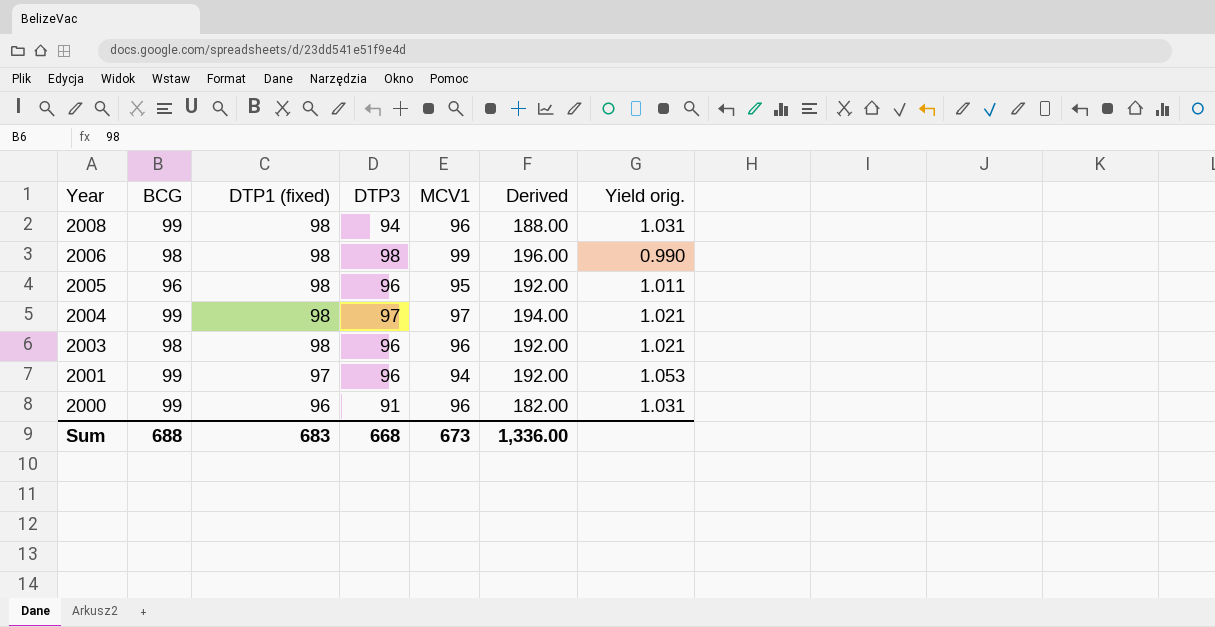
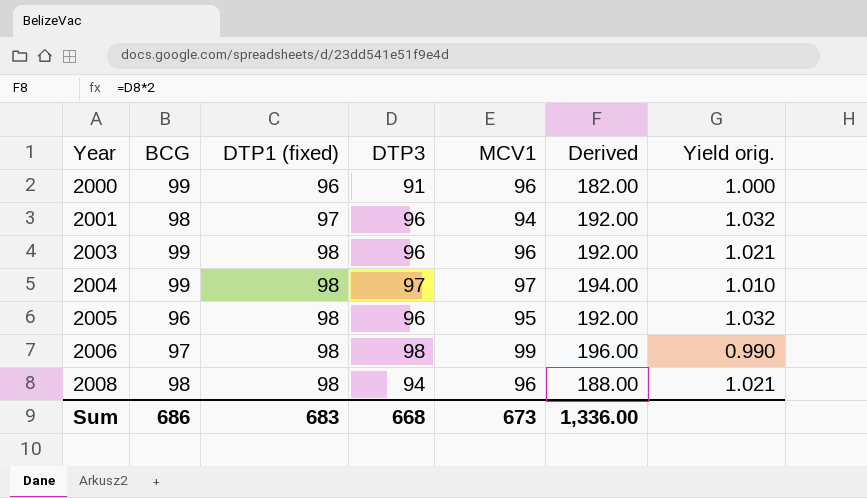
row order: Year descending -> Year ascending
column Yield orig. | formula: [BCG] / [MCV1] -> [DTP1 (fixed)] / [MCV1]
2001 | BCG: 99 -> 98
2003 | BCG: 98 -> 99
2006 | BCG: 98 -> 97
2008 | BCG: 99 -> 98
Sum | BCG: 688 -> 686

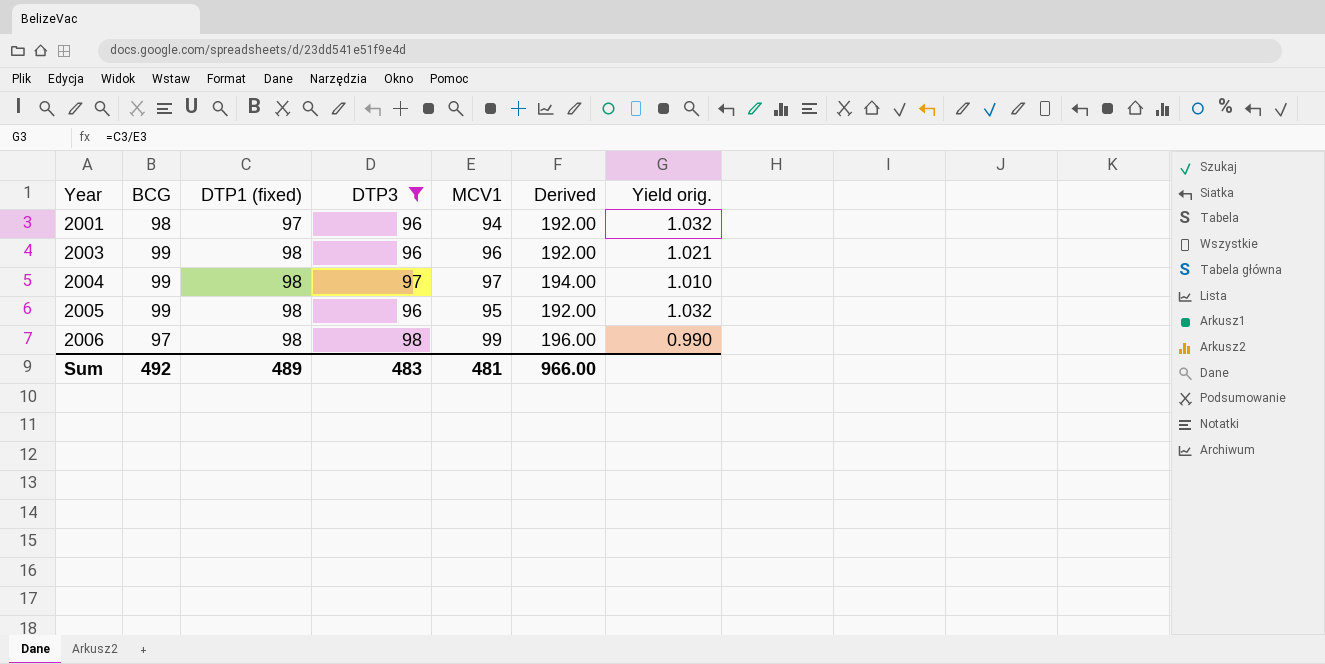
filter: none -> DTP3 >= 96
2005 | BCG: 96 -> 99
Sum | BCG: 686 -> 492
Sum | DTP1 (fixed): 683 -> 489
Sum | DTP3: 668 -> 483
Sum | MCV1: 673 -> 481
Sum | Derived: 1,336.00 -> 966.00

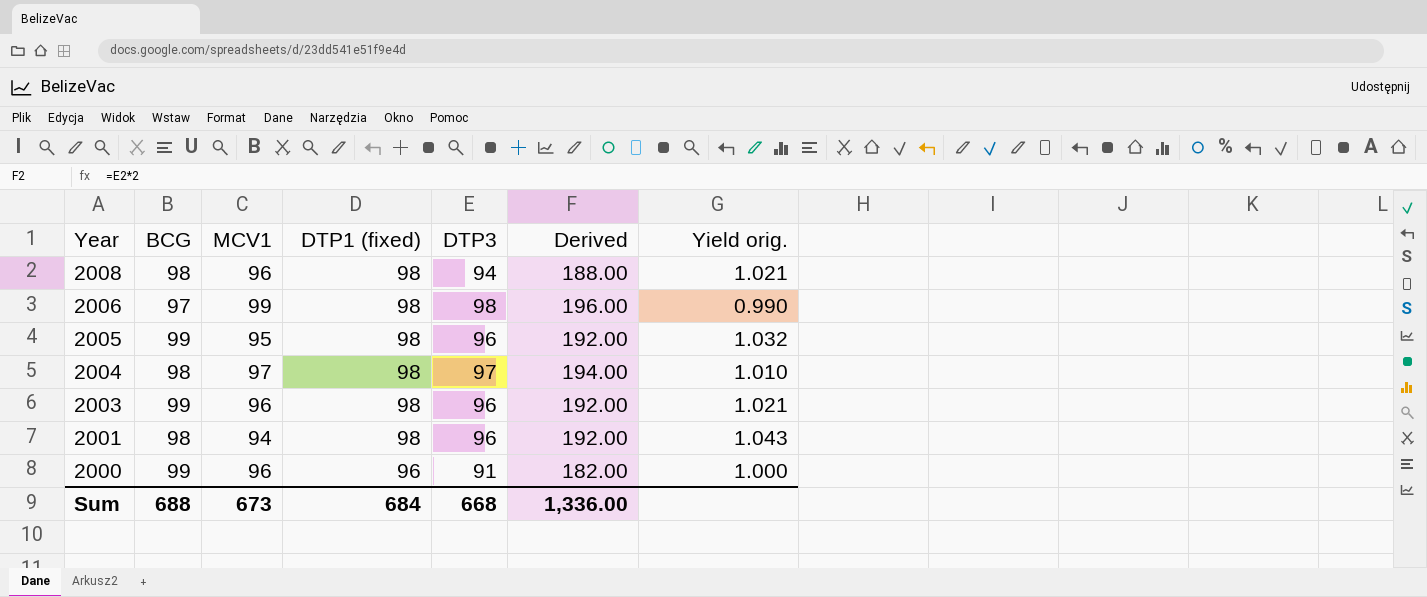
filter: DTP3 >= 96 -> none
row order: Year ascending -> Year descending
column MCV1 | position: 5 -> 3
2004 | BCG: 99 -> 98
2001 | DTP1 (fixed): 97 -> 98
2001 | Yield orig.: 1.032 -> 1.043
Sum | BCG: 492 -> 688
Sum | MCV1: 481 -> 673
Sum | DTP1 (fixed): 489 -> 684
Sum | DTP3: 483 -> 668
Sum | Derived: 966.00 -> 1,336.00

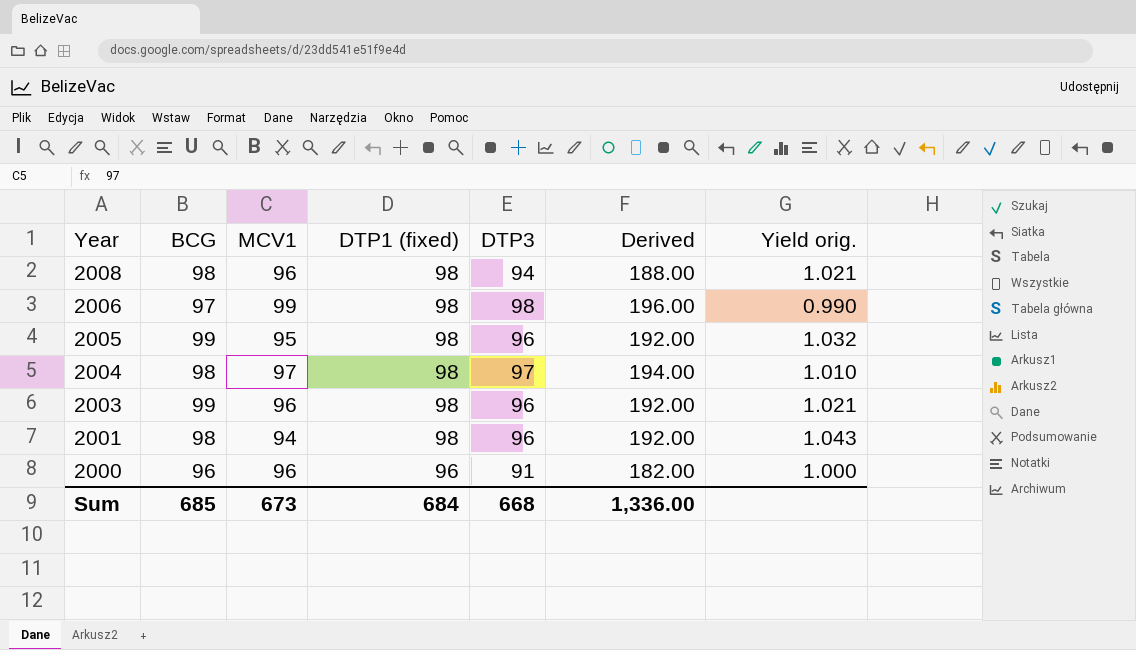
2000 | BCG: 99 -> 96
Sum | BCG: 688 -> 685

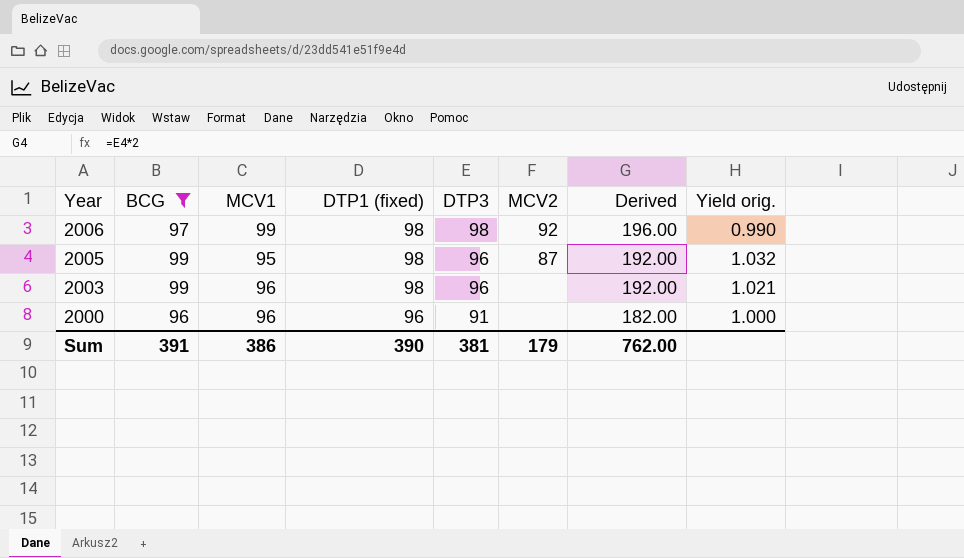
filter: none -> BCG != 98
column MCV2 | position: none -> 6
Sum | BCG: 685 -> 391
Sum | MCV1: 673 -> 386
Sum | DTP1 (fixed): 684 -> 390
Sum | DTP3: 668 -> 381
Sum | Derived: 1,336.00 -> 762.00

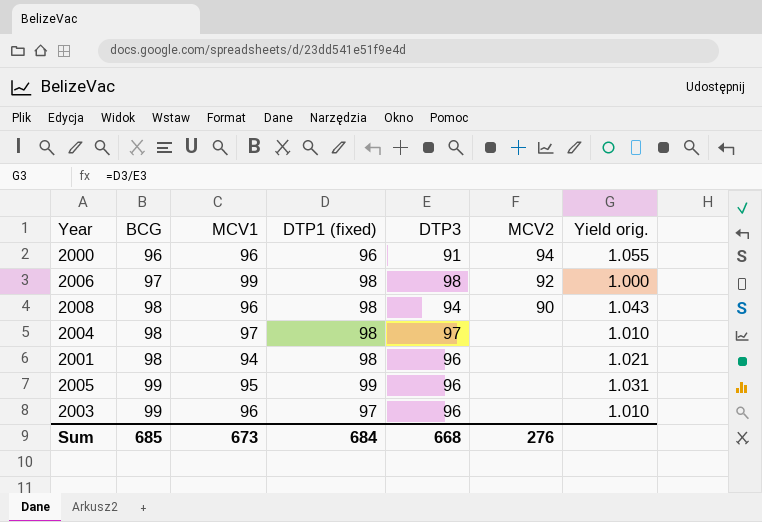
filter: BCG != 98 -> none
row order: Year descending -> BCG ascending
column Derived | formula: [DTP3] * 2 -> none
column Yield orig. | formula: [DTP1 (fixed)] / [MCV1] -> [DTP1 (fixed)] / [DTP3]
2000 | MCV2: none -> 94
2005 | DTP1 (fixed): 98 -> 99
2005 | MCV2: 87 -> none
2003 | DTP1 (fixed): 98 -> 97
Sum | BCG: 391 -> 685
Sum | MCV1: 386 -> 673
Sum | DTP1 (fixed): 390 -> 684
Sum | DTP3: 381 -> 668
Sum | MCV2: 179 -> 276

